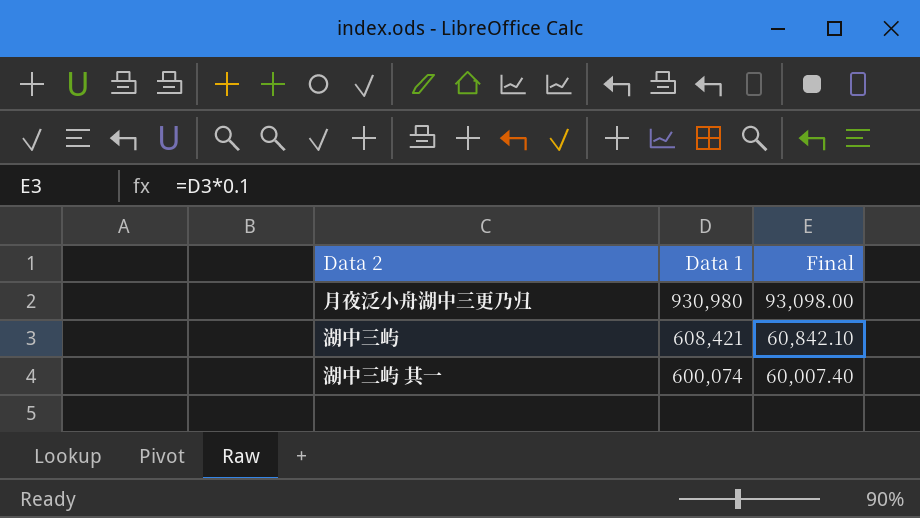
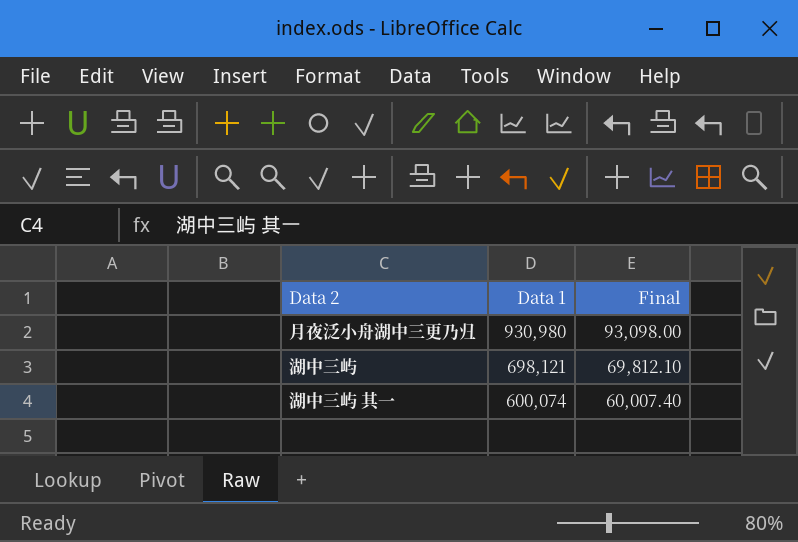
湖中三屿 | Data 1: 608,421 -> 698,121
湖中三屿 | Final: 60,842.10 -> 69,812.10

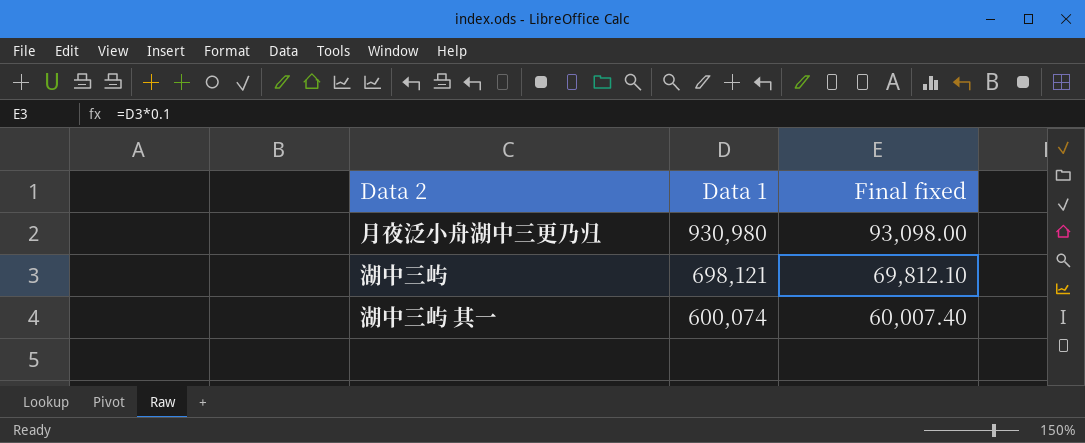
column name: Final -> Final fixed

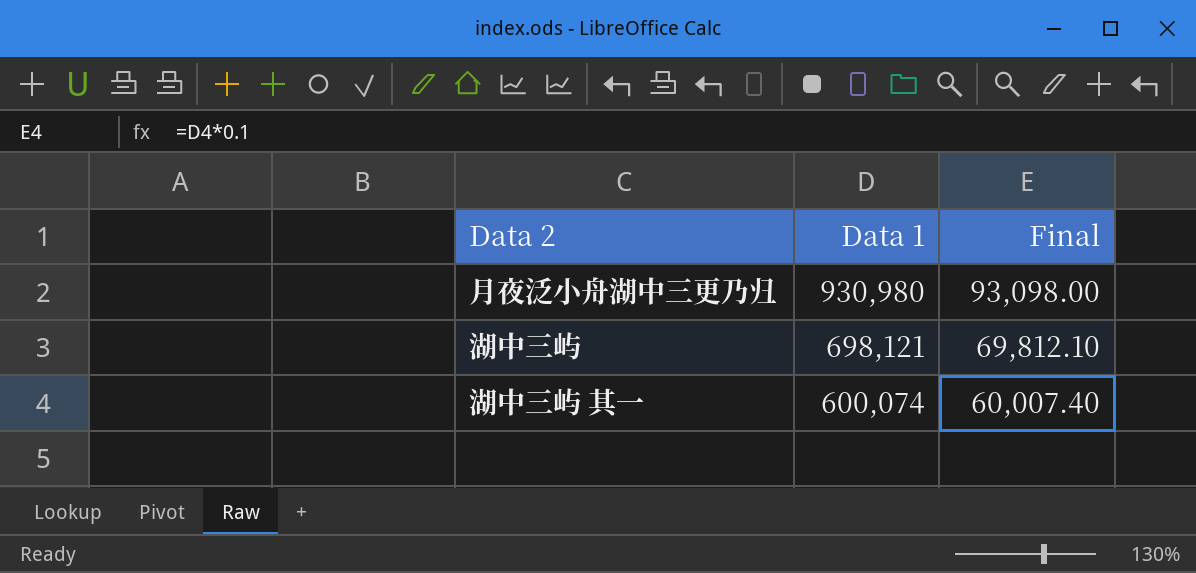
column name: Final fixed -> Final

